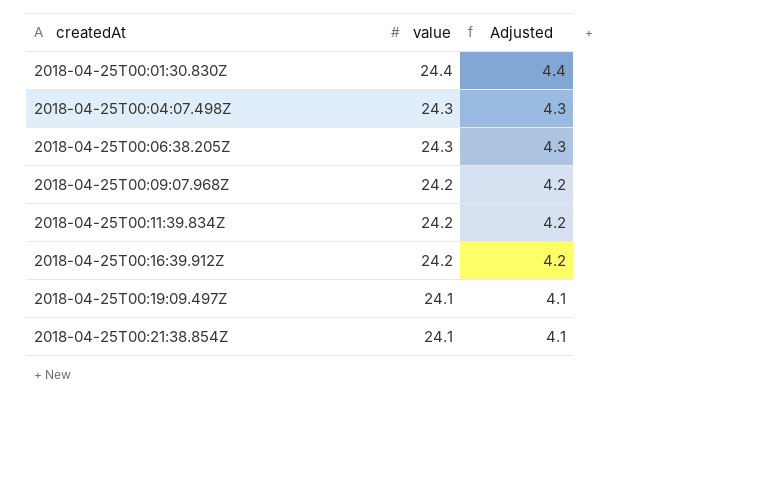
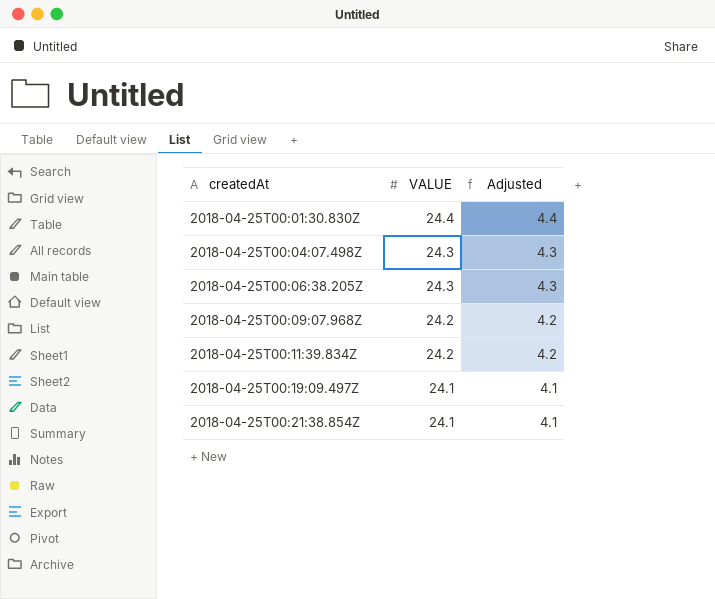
column name: value -> VALUE
row 2018-04-25T00:16:39.912Z: 24.2 | 4.2 -> none

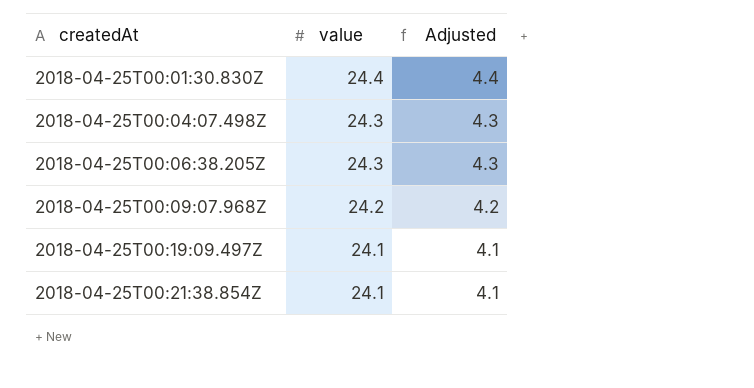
column name: VALUE -> value
row 2018-04-25T00:11:39.834Z: 24.2 | 4.2 -> none

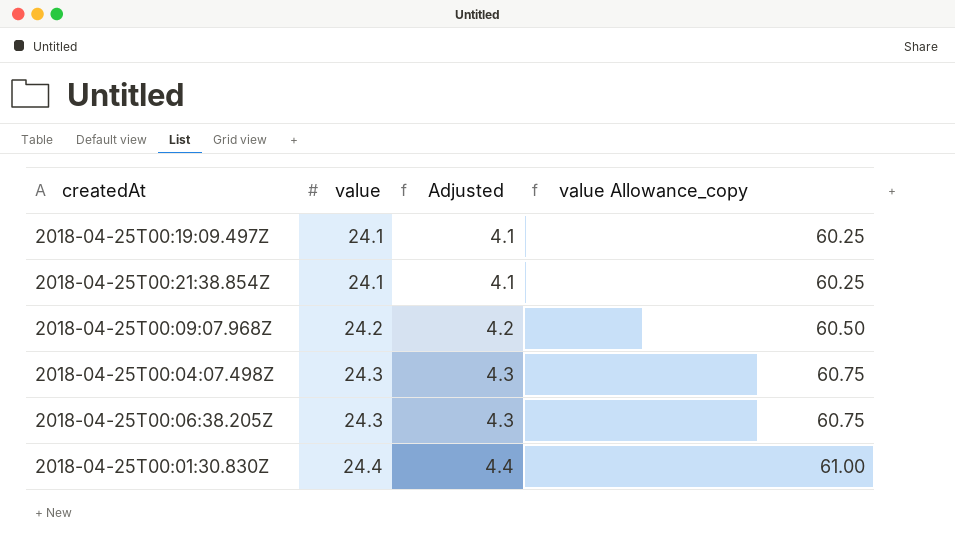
row order: createdAt ascending -> value ascending
column value Allowance_copy | formula: none -> [value] * 2.5

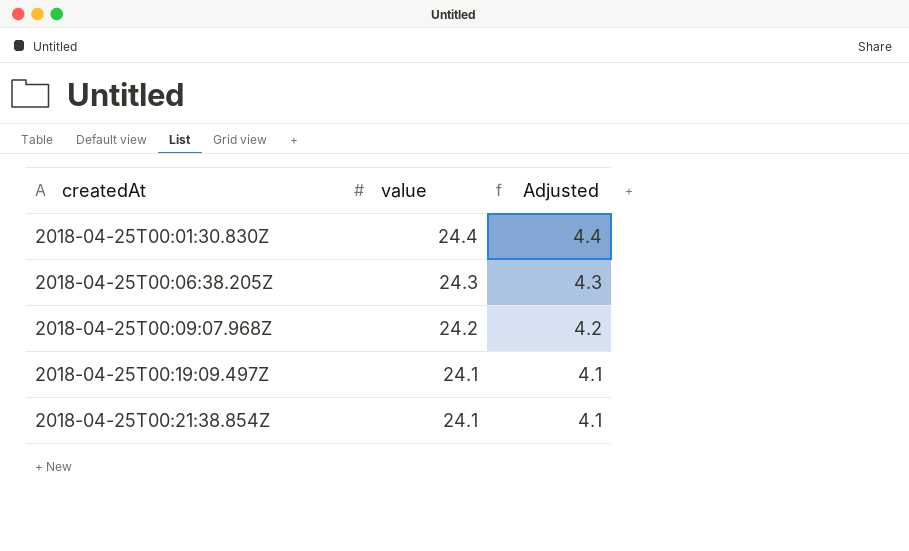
row order: value ascending -> createdAt ascending
column value Allowance_copy | formula: [value] * 2.5 -> none
row 2018-04-25T00:04:07.498Z: 24.3 | 4.3 | 60.75 -> none

